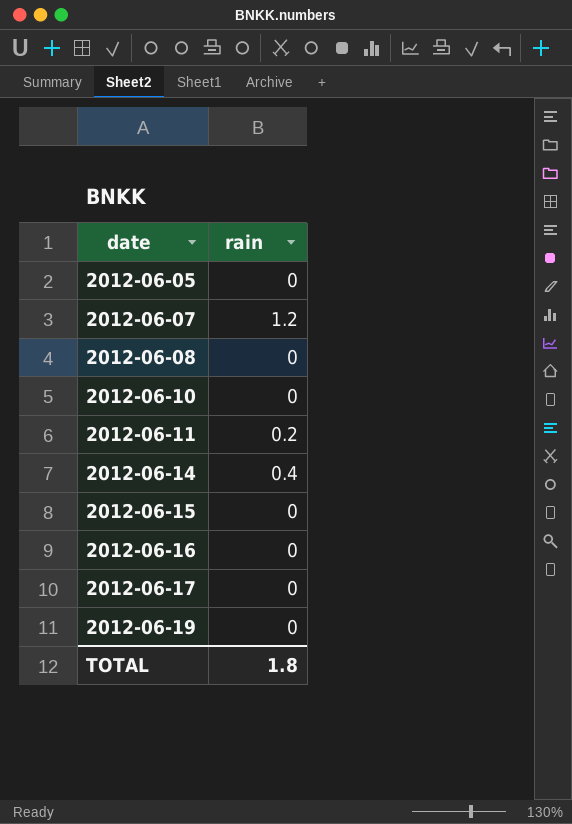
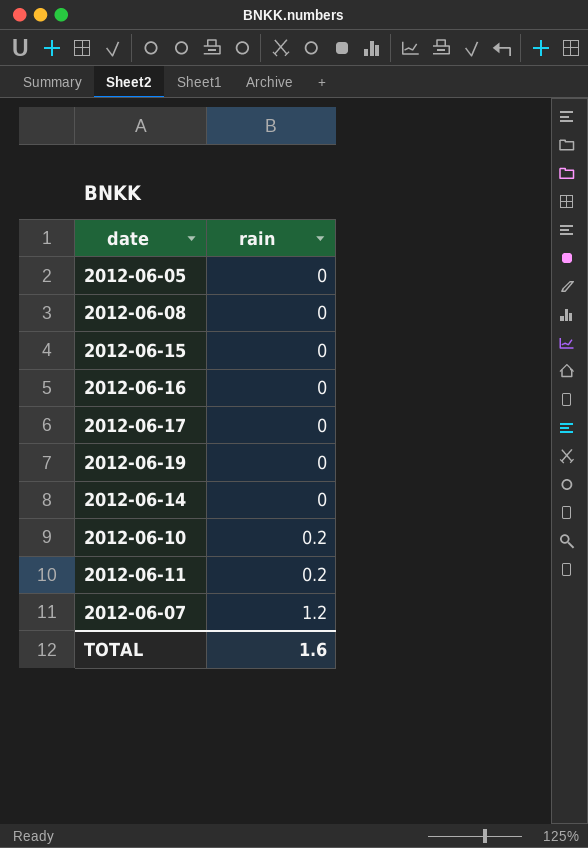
row order: date ascending -> rain ascending
2012-06-14 | rain: 0.4 -> 0
2012-06-10 | rain: 0 -> 0.2
TOTAL | rain: 1.8 -> 1.6

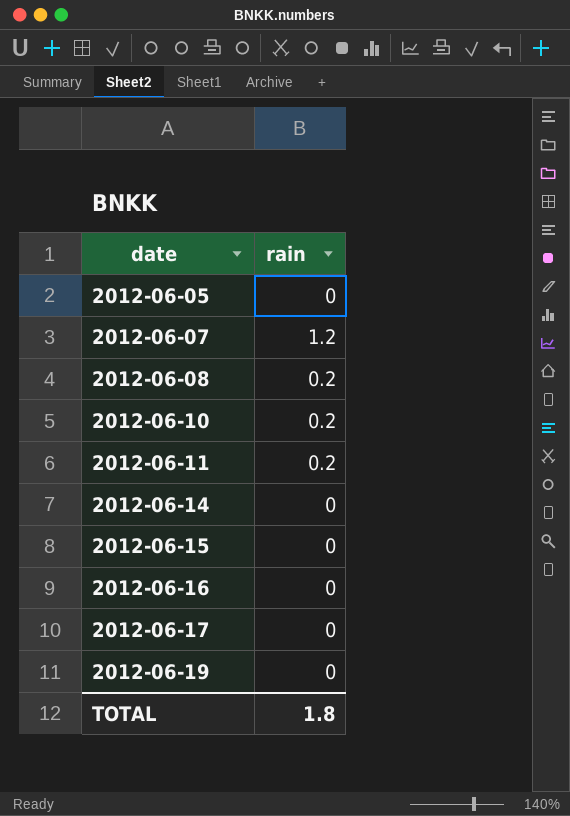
row order: rain ascending -> date ascending
2012-06-08 | rain: 0 -> 0.2
TOTAL | rain: 1.6 -> 1.8

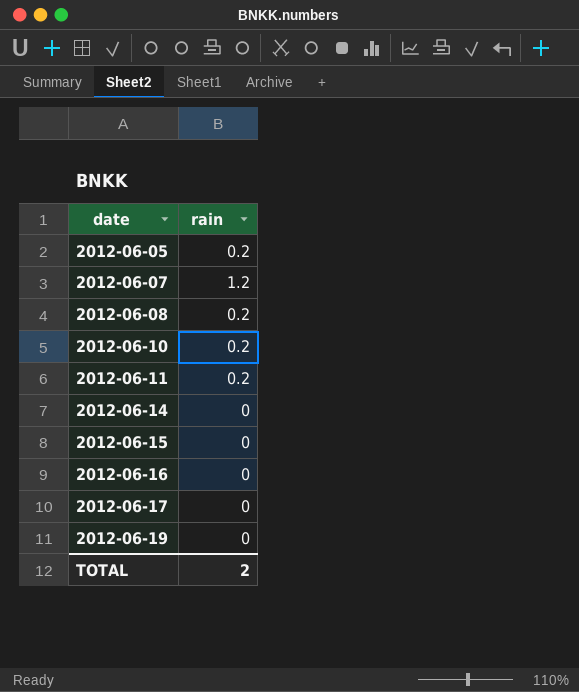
2012-06-05 | rain: 0 -> 0.2
TOTAL | rain: 1.8 -> 2

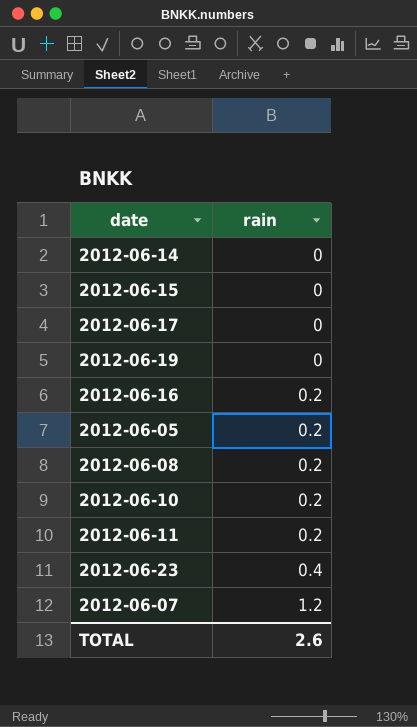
row order: date ascending -> rain ascending
2012-06-16 | rain: 0 -> 0.2
row 2012-06-23: none -> 0.4
TOTAL | rain: 2 -> 2.6

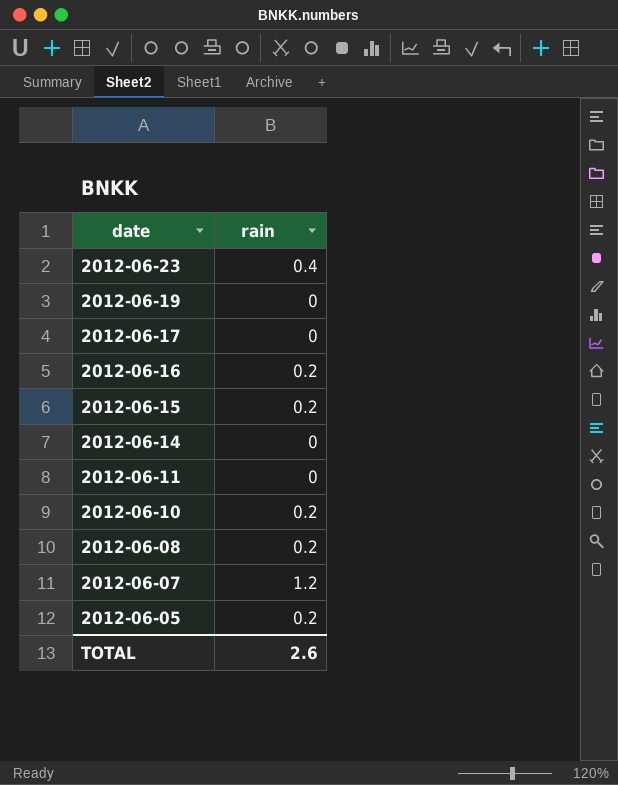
row order: rain ascending -> date descending
2012-06-15 | rain: 0 -> 0.2
2012-06-11 | rain: 0.2 -> 0

